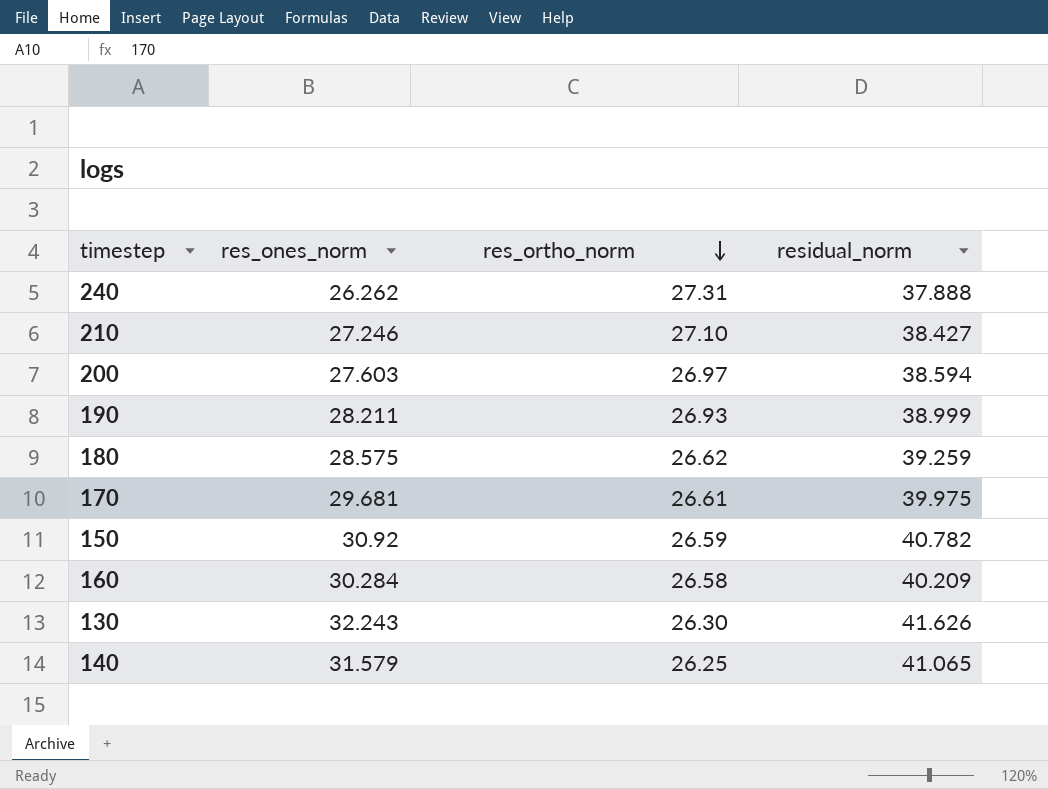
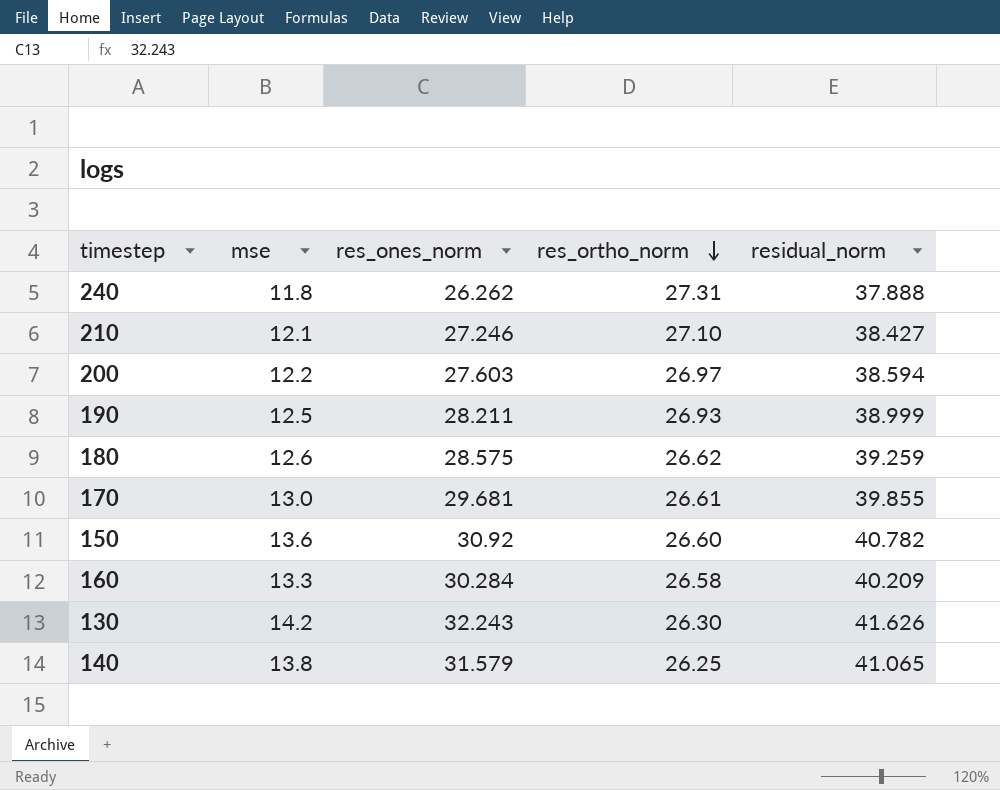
column mse | position: none -> 2
170 | residual_norm: 39.975 -> 39.855
150 | res_ortho_norm: 26.59 -> 26.60

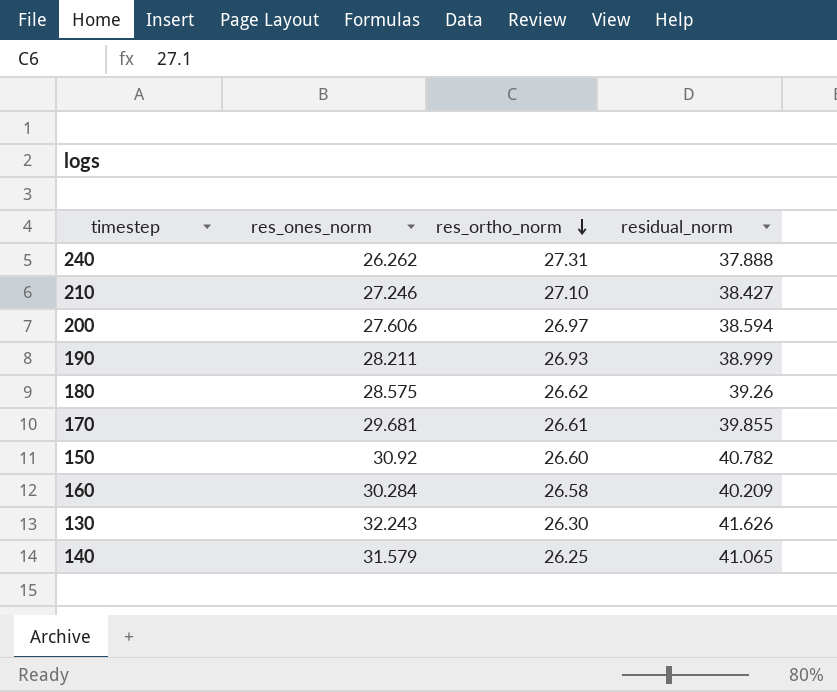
column mse | position: 2 -> none
200 | res_ones_norm: 27.603 -> 27.606
180 | residual_norm: 39.259 -> 39.26

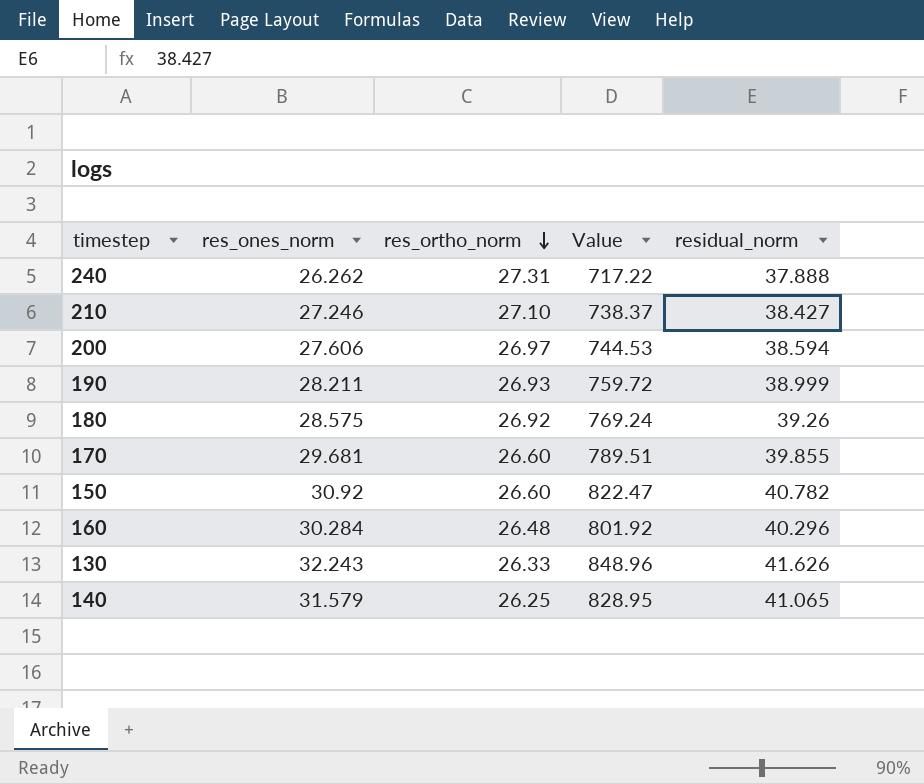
column Value | formula: none -> [res_ones_norm] * [res_ortho_norm]
180 | res_ortho_norm: 26.62 -> 26.92
170 | res_ortho_norm: 26.61 -> 26.60
160 | res_ortho_norm: 26.58 -> 26.48
160 | residual_norm: 40.209 -> 40.296
130 | res_ortho_norm: 26.30 -> 26.33

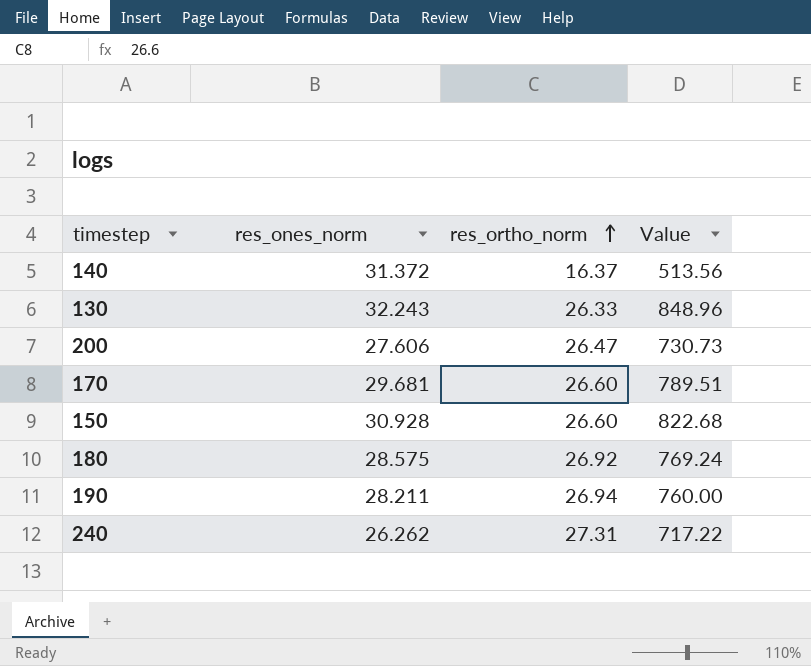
row order: res_ortho_norm descending -> res_ortho_norm ascending
column residual_norm | position: 5 -> none
row 210: 27.246 | 27.10 | 738.37 | 38.427 -> none
row 160: 30.284 | 26.48 | 801.92 | 40.296 -> none
140 | res_ones_norm: 31.579 -> 31.372
140 | res_ortho_norm: 26.25 -> 16.37
140 | Value: 828.95 -> 513.56
200 | res_ortho_norm: 26.97 -> 26.47
200 | Value: 744.53 -> 730.73
150 | res_ones_norm: 30.92 -> 30.928
150 | Value: 822.47 -> 822.68
190 | res_ortho_norm: 26.93 -> 26.94
190 | Value: 759.72 -> 760.00

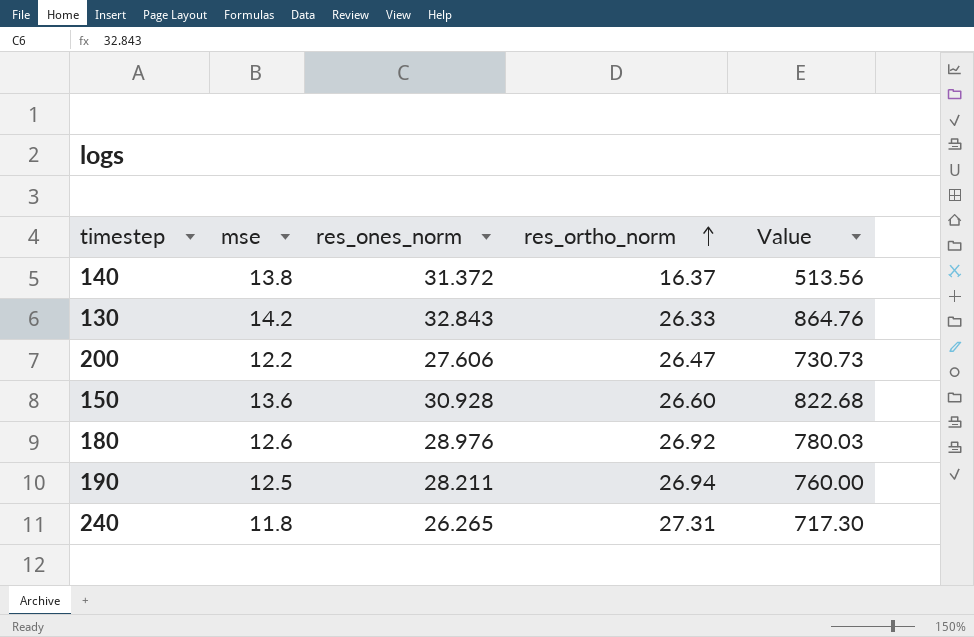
column mse | position: none -> 2
row 170: 29.681 | 26.60 | 789.51 -> none
130 | res_ones_norm: 32.243 -> 32.843
130 | Value: 848.96 -> 864.76
180 | res_ones_norm: 28.575 -> 28.976
180 | Value: 769.24 -> 780.03
240 | res_ones_norm: 26.262 -> 26.265
240 | Value: 717.22 -> 717.30

